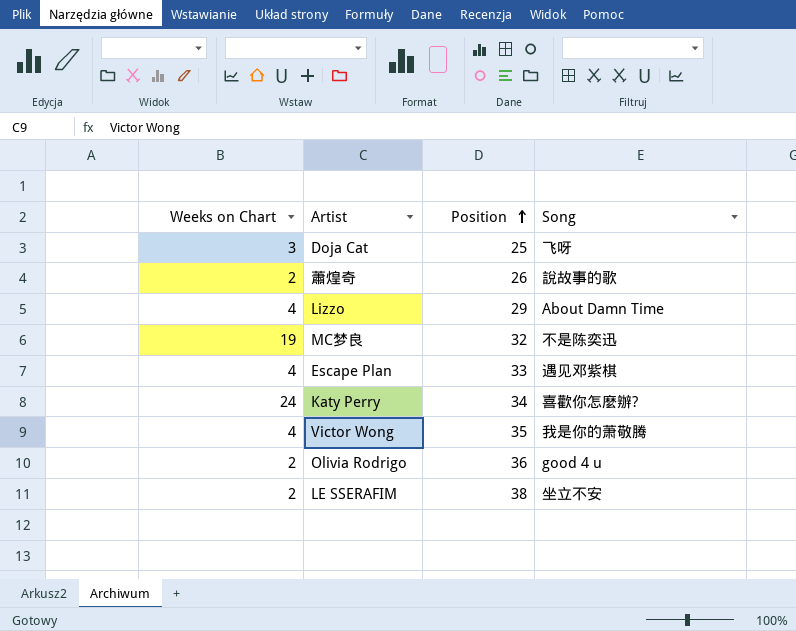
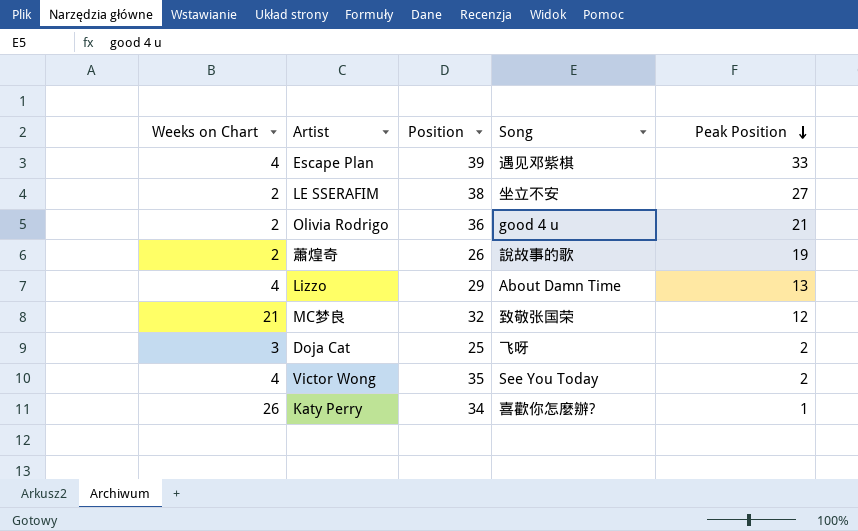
row order: Position ascending -> Peak Position descending
column Peak Position | position: none -> 5
Escape Plan | Position: 33 -> 39
MC梦良 | Weeks on Chart: 19 -> 21
MC梦良 | Song: 不是陈奕迅 -> 致敬张国荣
Victor Wong | Song: 我是你的萧敬腾 -> See You Today
Katy Perry | Weeks on Chart: 24 -> 26

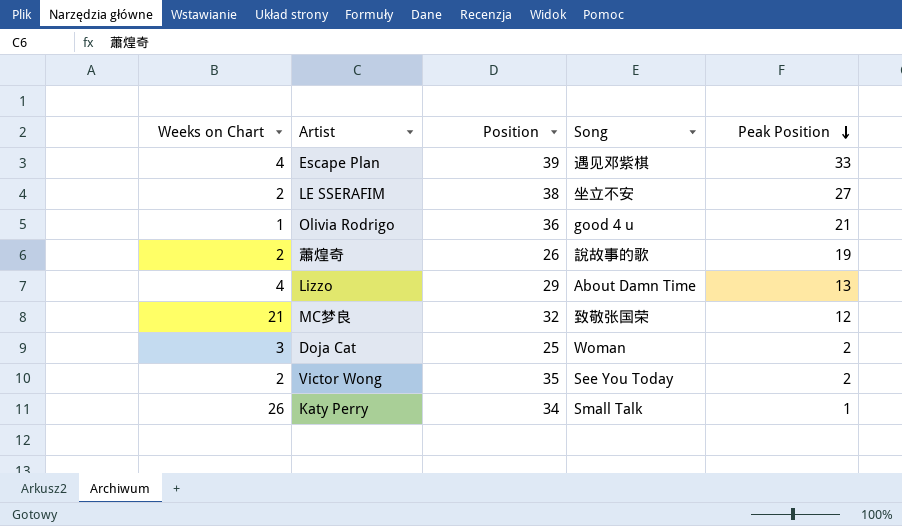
Olivia Rodrigo | Weeks on Chart: 2 -> 1
Doja Cat | Song: 飞呀 -> Woman
Victor Wong | Weeks on Chart: 4 -> 2
Katy Perry | Song: 喜歡你怎麼辦? -> Small Talk

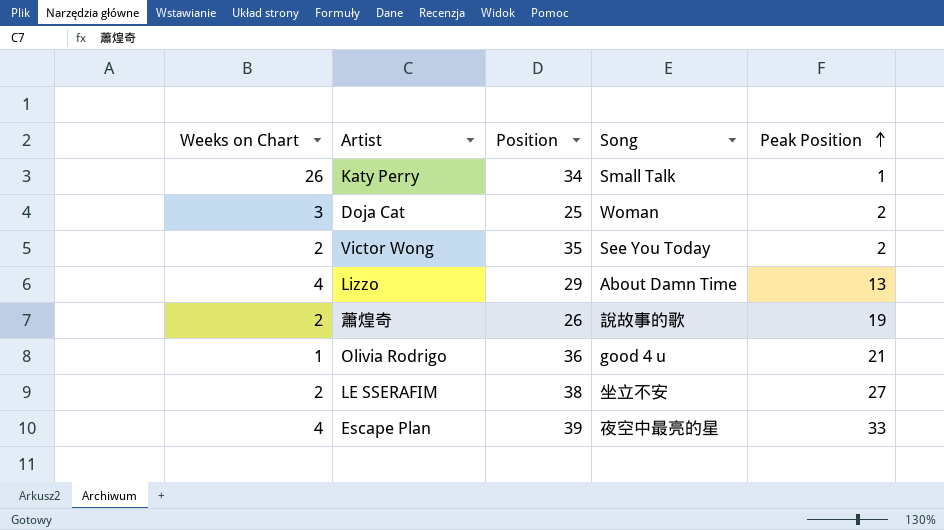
row order: Peak Position descending -> Peak Position ascending
row MC梦良: 21 | 32 | 致敬张国荣 | 12 -> none
Escape Plan | Song: 遇见邓紫棋 -> 夜空中最亮的星

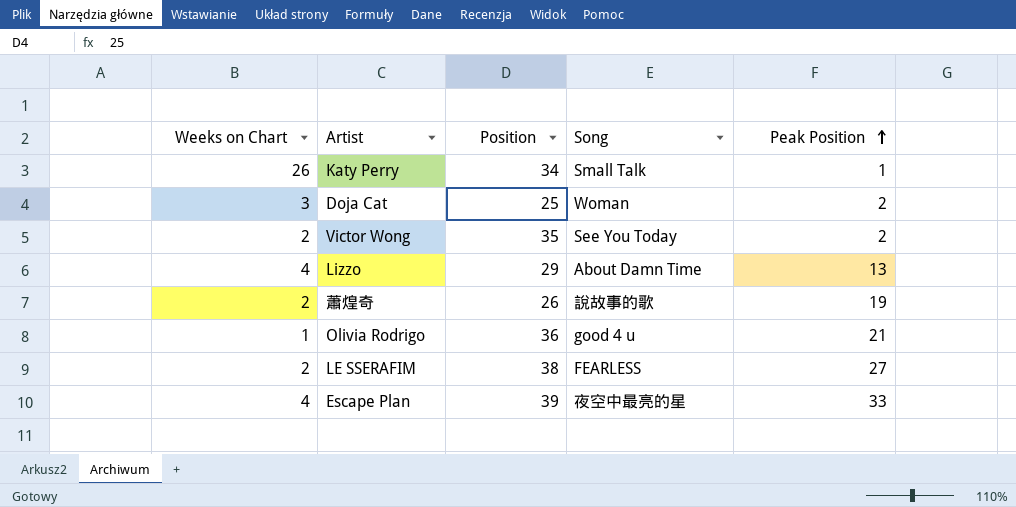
LE SSERAFIM | Song: 坐立不安 -> FEARLESS

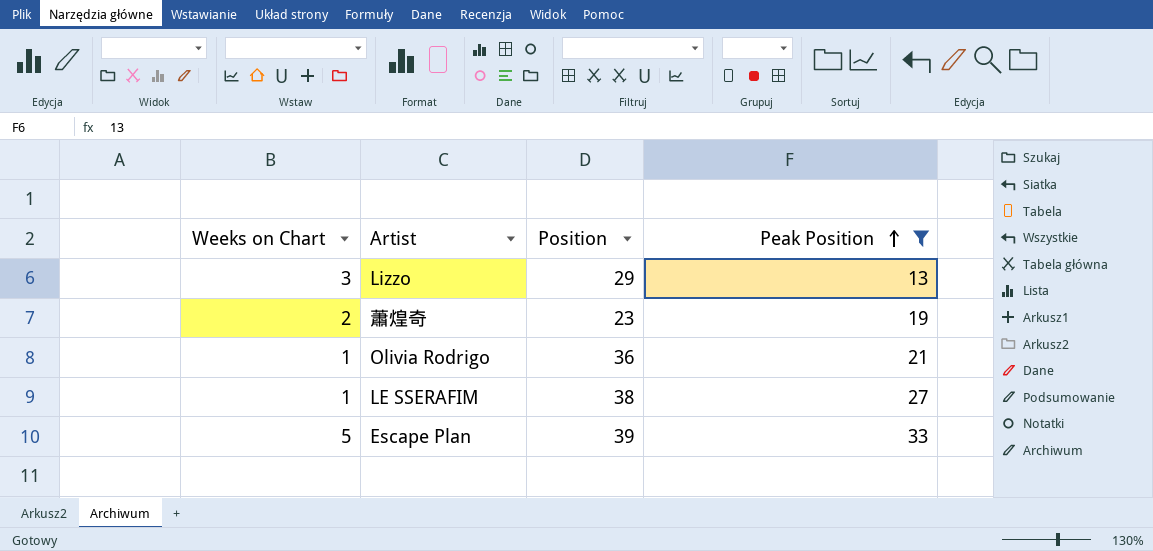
filter: none -> Peak Position >= 13
column Song | position: 4 -> none
Lizzo | Weeks on Chart: 4 -> 3
蕭煌奇 | Position: 26 -> 23
LE SSERAFIM | Weeks on Chart: 2 -> 1
Escape Plan | Weeks on Chart: 4 -> 5

